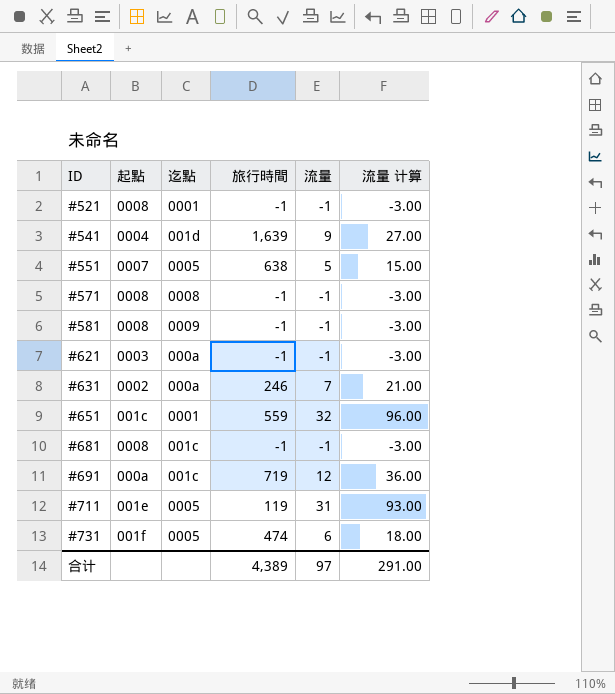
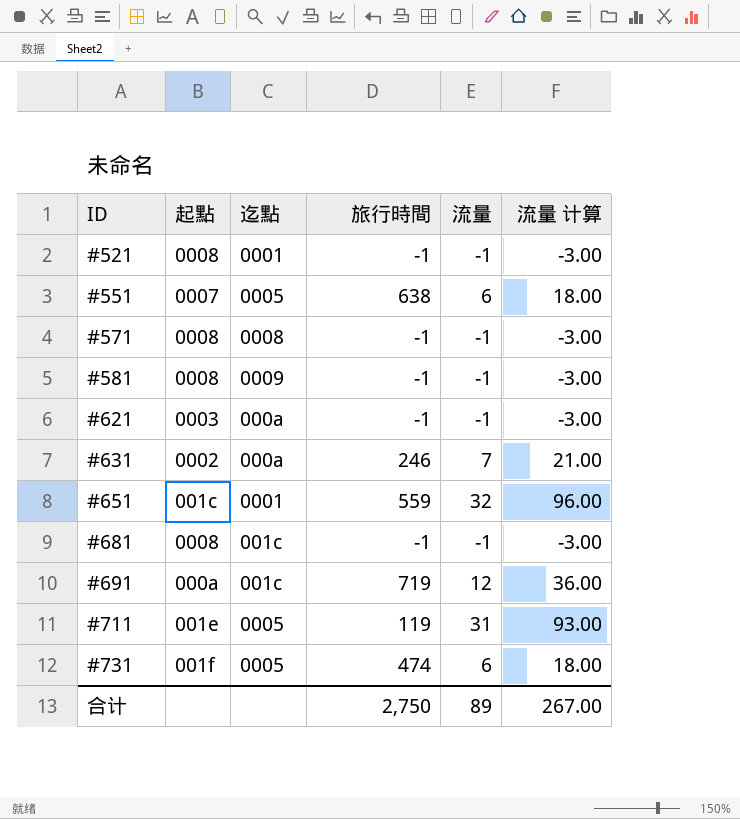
row #541: 0004 | 001d | 1,639 | 9 | 27.00 -> none
#551 | 流量: 5 -> 6
#551 | 流量 计算: 15.00 -> 18.00
合计 | 旅行時間: 4,389 -> 2,750
合计 | 流量: 97 -> 89
合计 | 流量 计算: 291.00 -> 267.00

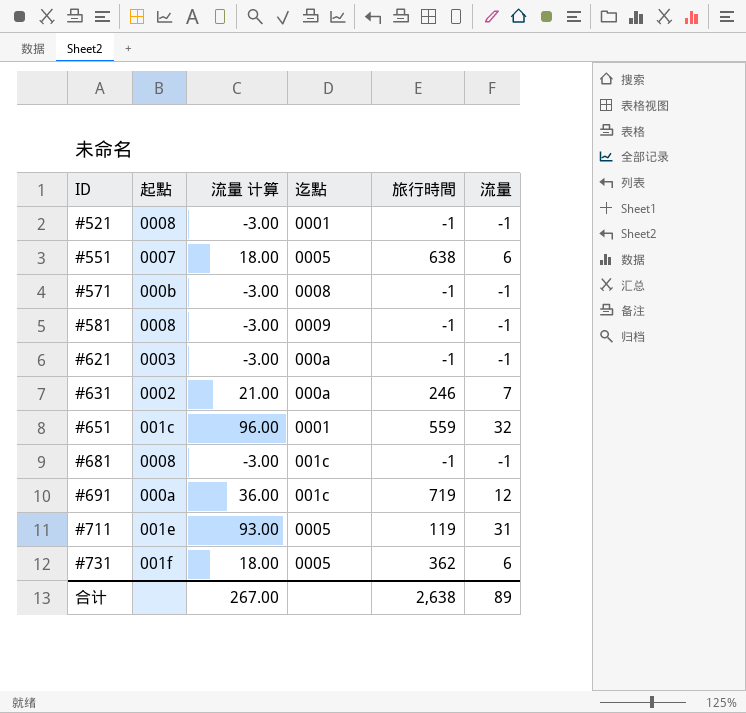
column 流量 计算 | position: 6 -> 3
#571 | 起點: 0008 -> 000b
#731 | 旅行時間: 474 -> 362
合计 | 旅行時間: 2,750 -> 2,638

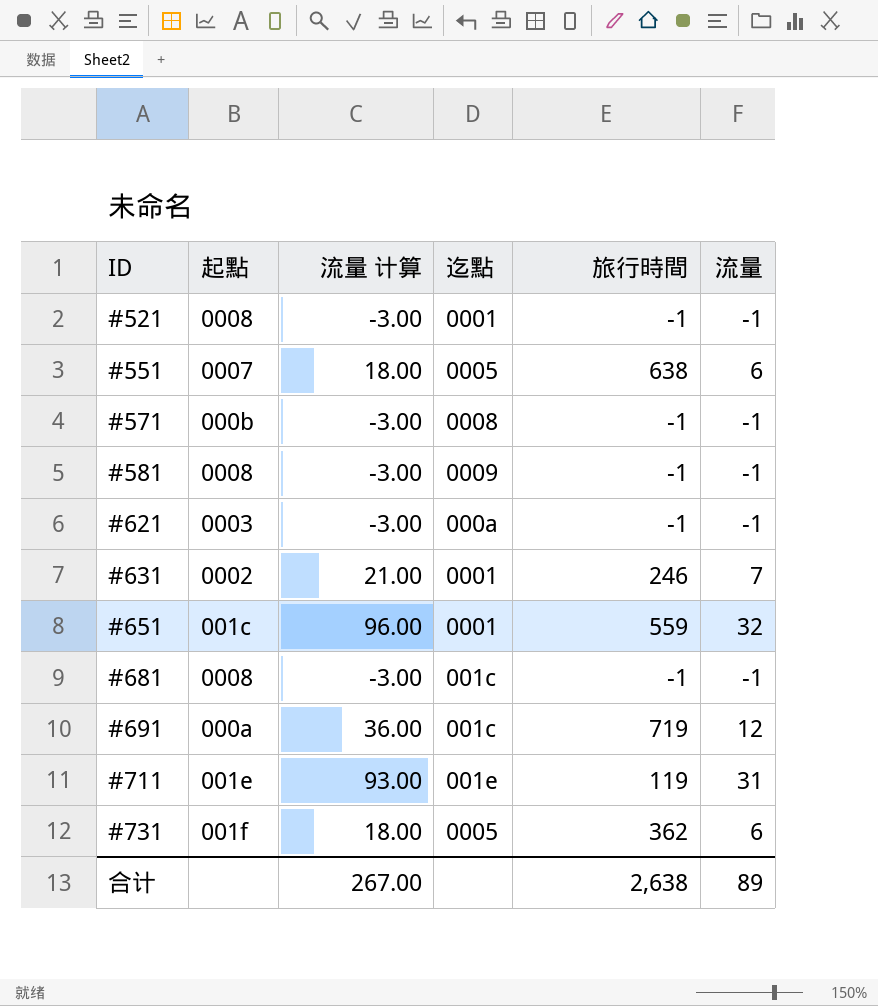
#631 | 迄點: 000a -> 0001
#711 | 迄點: 0005 -> 001e

